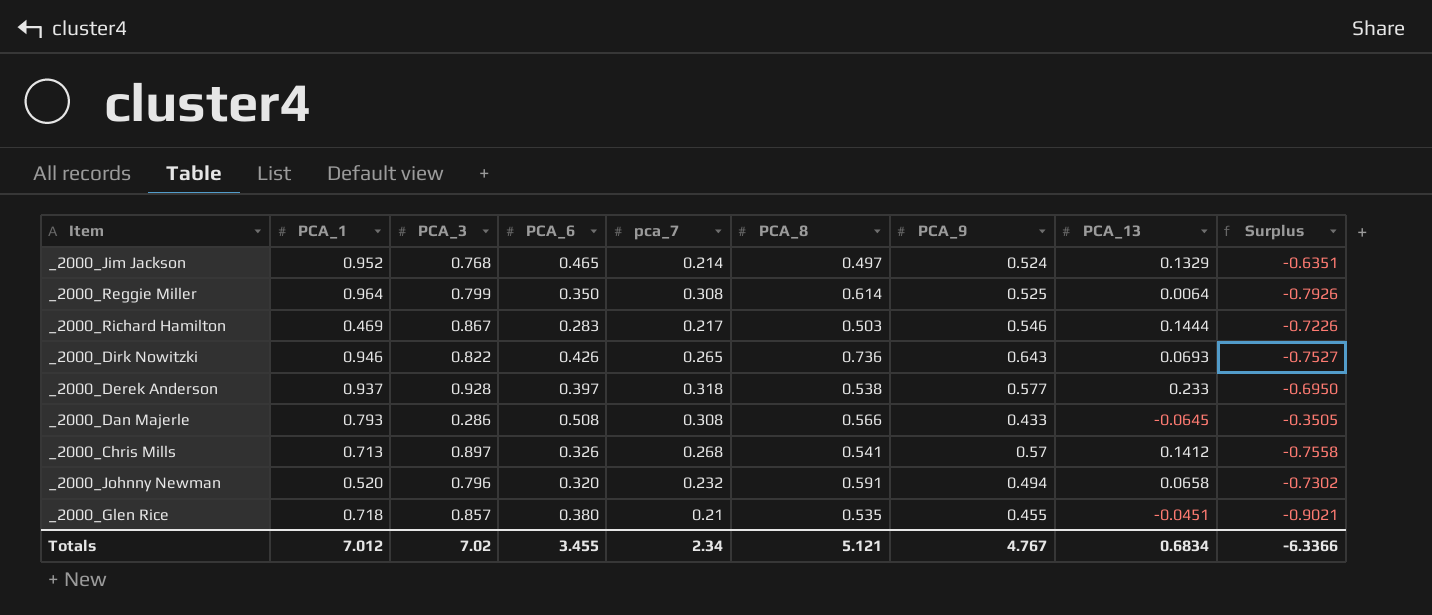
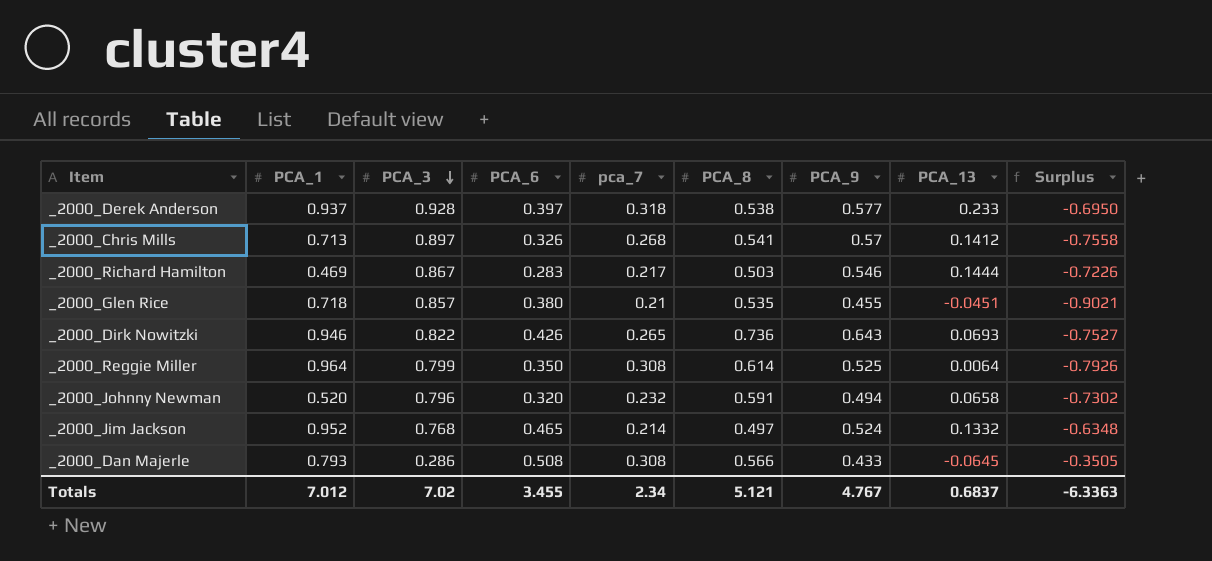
row order: none -> PCA_3 descending
_2000_Jim Jackson | PCA_13: 0.1329 -> 0.1332
_2000_Jim Jackson | Surplus: -0.6351 -> -0.6348
Totals | PCA_13: 0.6834 -> 0.6837
Totals | Surplus: -6.3366 -> -6.3363

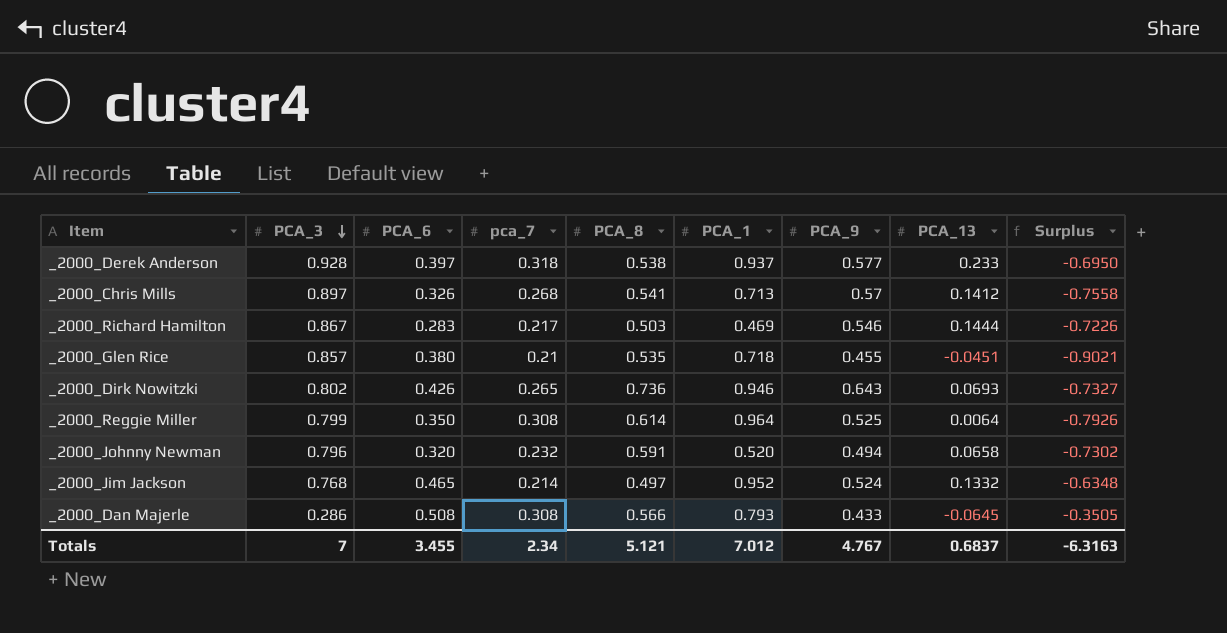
column PCA_1 | position: 2 -> 6
_2000_Dirk Nowitzki | PCA_3: 0.822 -> 0.802
_2000_Dirk Nowitzki | Surplus: -0.7527 -> -0.7327
Totals | PCA_3: 7.02 -> 7
Totals | Surplus: -6.3363 -> -6.3163

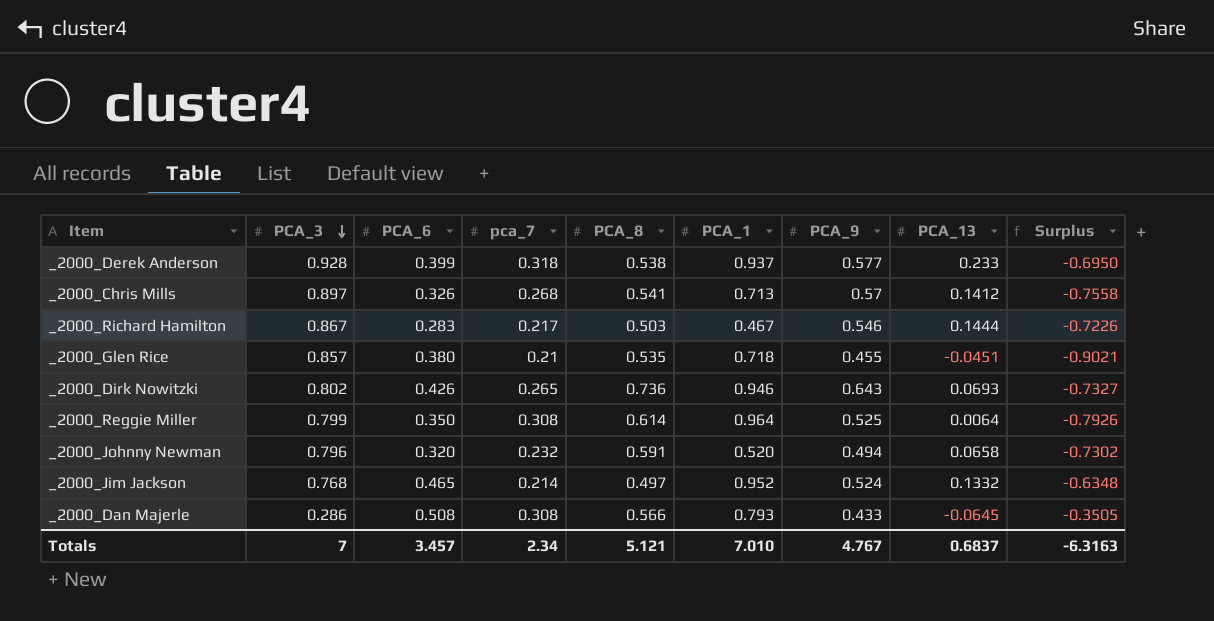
_2000_Derek Anderson | PCA_6: 0.397 -> 0.399
_2000_Richard Hamilton | PCA_1: 0.469 -> 0.467
Totals | PCA_6: 3.455 -> 3.457
Totals | PCA_1: 7.012 -> 7.010

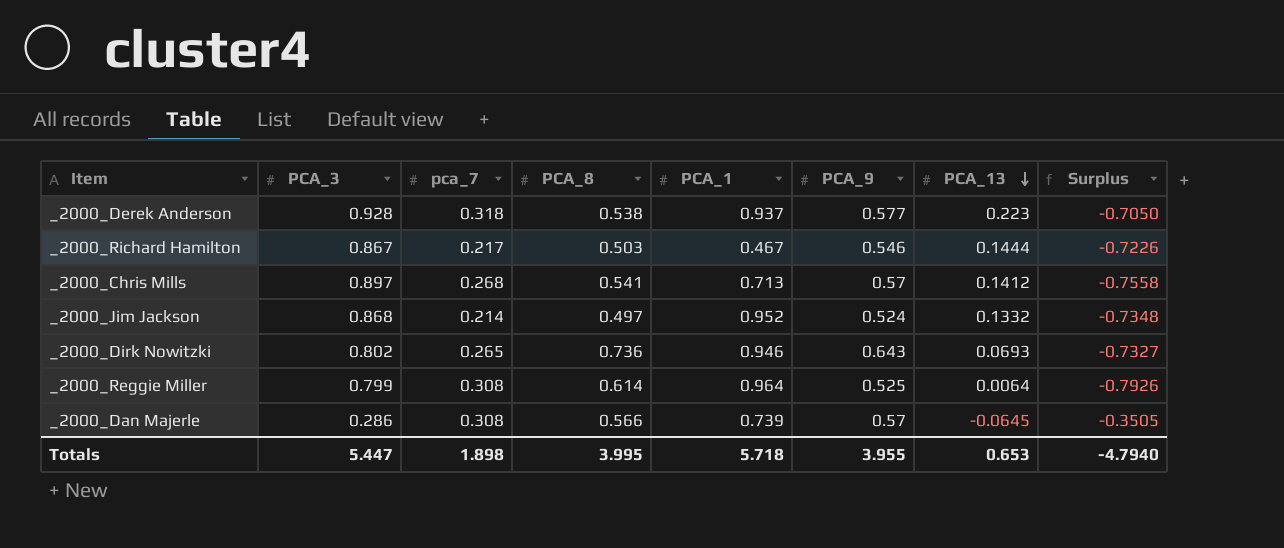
row order: PCA_3 descending -> PCA_13 descending
column PCA_6 | position: 3 -> none
row _2000_Glen Rice: 0.857 | 0.380 | 0.21 | 0.535 | 0.718 | 0.455 | -0.0451 | -0.9021 -> none
row _2000_Johnny Newman: 0.796 | 0.320 | 0.232 | 0.591 | 0.520 | 0.494 | 0.0658 | -0.7302 -> none
_2000_Derek Anderson | PCA_13: 0.233 -> 0.223
_2000_Derek Anderson | Surplus: -0.6950 -> -0.7050
_2000_Jim Jackson | PCA_3: 0.768 -> 0.868
_2000_Jim Jackson | Surplus: -0.6348 -> -0.7348
_2000_Dan Majerle | PCA_1: 0.793 -> 0.739
_2000_Dan Majerle | PCA_9: 0.433 -> 0.57
Totals | PCA_3: 7 -> 5.447
Totals | pca_7: 2.34 -> 1.898
Totals | PCA_8: 5.121 -> 3.995
Totals | PCA_1: 7.010 -> 5.718
Totals | PCA_9: 4.767 -> 3.955
Totals | PCA_13: 0.6837 -> 0.653
Totals | Surplus: -6.3163 -> -4.7940

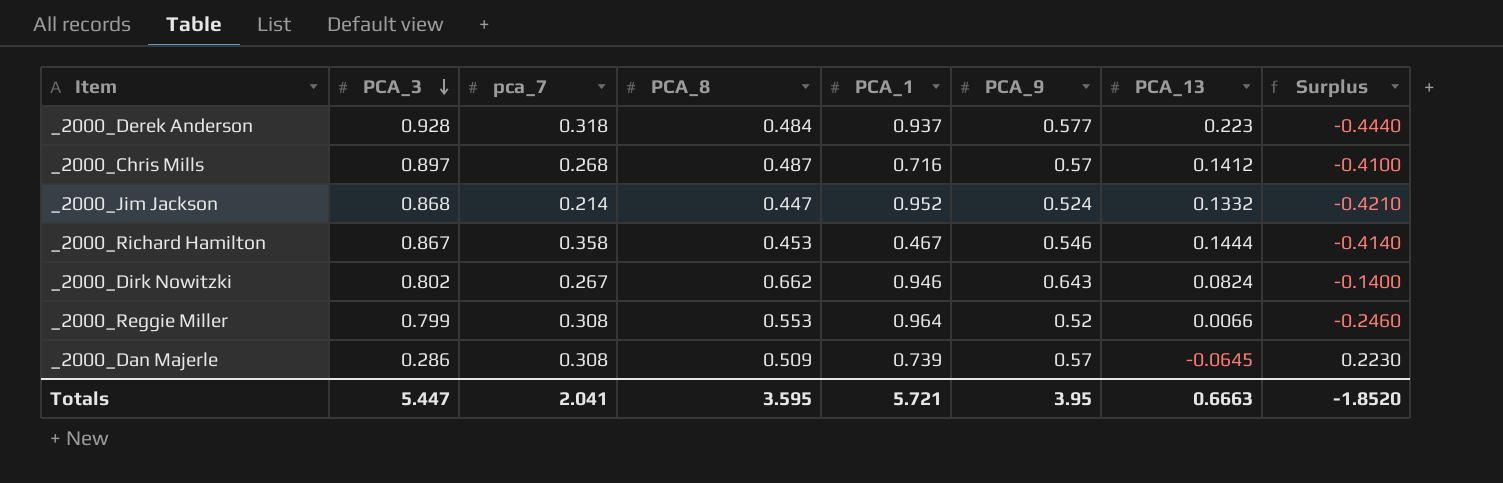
row order: PCA_13 descending -> PCA_3 descending
column Surplus | formula: [PCA_13] - [PCA_3] -> [PCA_8] - [PCA_3]
_2000_Derek Anderson | PCA_8: 0.538 -> 0.484
_2000_Chris Mills | PCA_8: 0.541 -> 0.487
_2000_Chris Mills | PCA_1: 0.713 -> 0.716
_2000_Jim Jackson | PCA_8: 0.497 -> 0.447
_2000_Richard Hamilton | pca_7: 0.217 -> 0.358
_2000_Richard Hamilton | PCA_8: 0.503 -> 0.453
_2000_Dirk Nowitzki | pca_7: 0.265 -> 0.267
_2000_Dirk Nowitzki | PCA_8: 0.736 -> 0.662
_2000_Dirk Nowitzki | PCA_13: 0.0693 -> 0.0824
_2000_Reggie Miller | PCA_8: 0.614 -> 0.553
_2000_Reggie Miller | PCA_9: 0.525 -> 0.52
_2000_Reggie Miller | PCA_13: 0.0064 -> 0.0066
_2000_Dan Majerle | PCA_8: 0.566 -> 0.509
Totals | pca_7: 1.898 -> 2.041
Totals | PCA_8: 3.995 -> 3.595
Totals | PCA_1: 5.718 -> 5.721
Totals | PCA_9: 3.955 -> 3.95
Totals | PCA_13: 0.653 -> 0.6663
Totals | Surplus: -4.7940 -> -1.8520

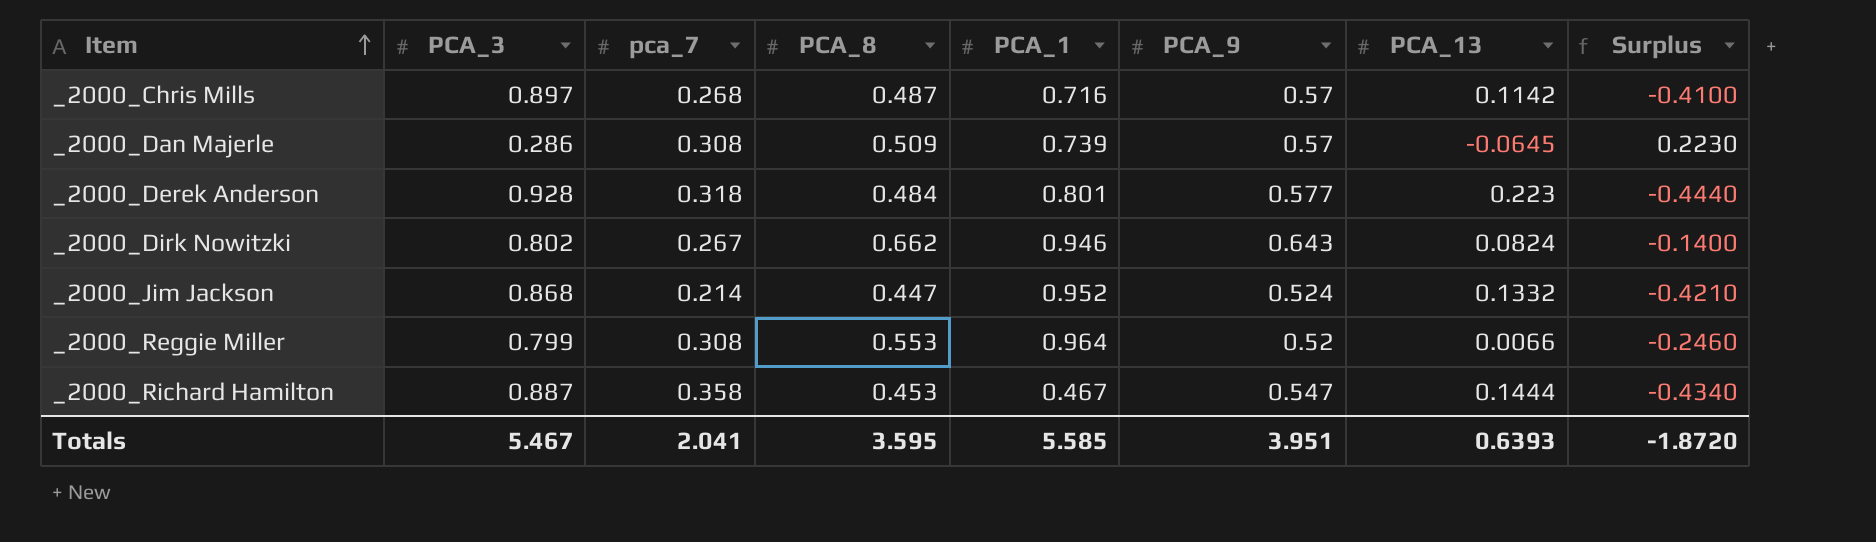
row order: PCA_3 descending -> Item ascending
_2000_Chris Mills | PCA_13: 0.1412 -> 0.1142
_2000_Derek Anderson | PCA_1: 0.937 -> 0.801
_2000_Richard Hamilton | PCA_3: 0.867 -> 0.887
_2000_Richard Hamilton | PCA_9: 0.546 -> 0.547
_2000_Richard Hamilton | Surplus: -0.4140 -> -0.4340
Totals | PCA_3: 5.447 -> 5.467
Totals | PCA_1: 5.721 -> 5.585
Totals | PCA_9: 3.95 -> 3.951
Totals | PCA_13: 0.6663 -> 0.6393
Totals | Surplus: -1.8520 -> -1.8720

